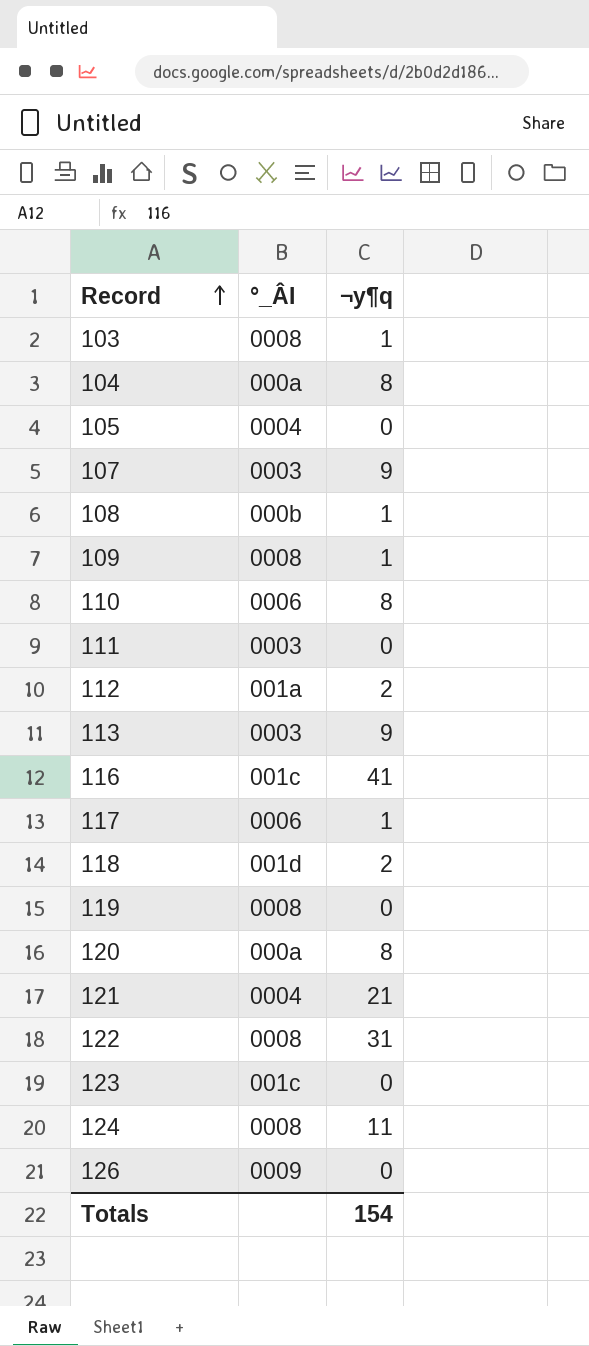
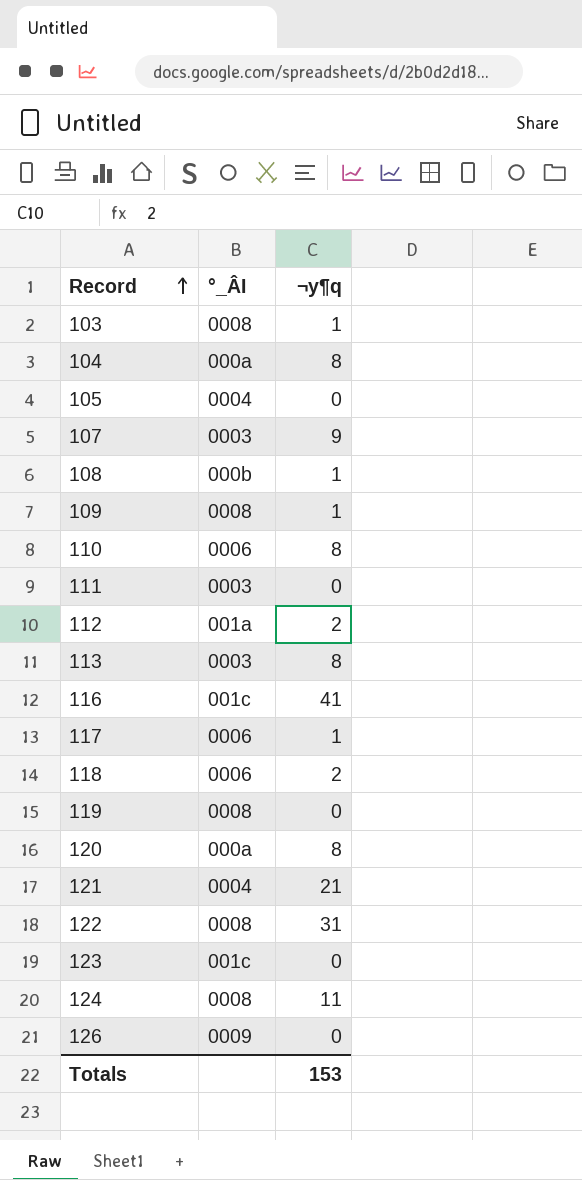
113 | ¬y¶q: 9 -> 8
118 | °_ÂI: 001d -> 0006
Totals | ¬y¶q: 154 -> 153

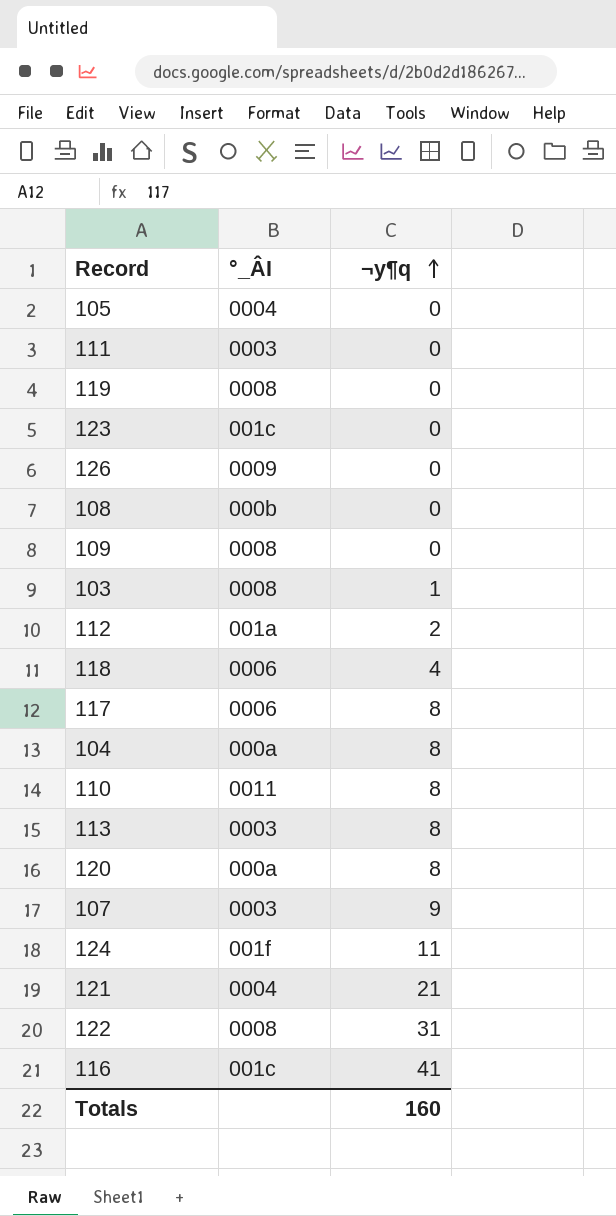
row order: Record ascending -> ¬y¶q ascending
108 | ¬y¶q: 1 -> 0
109 | ¬y¶q: 1 -> 0
118 | ¬y¶q: 2 -> 4
117 | ¬y¶q: 1 -> 8
110 | °_ÂI: 0006 -> 0011
124 | °_ÂI: 0008 -> 001f
Totals | ¬y¶q: 153 -> 160

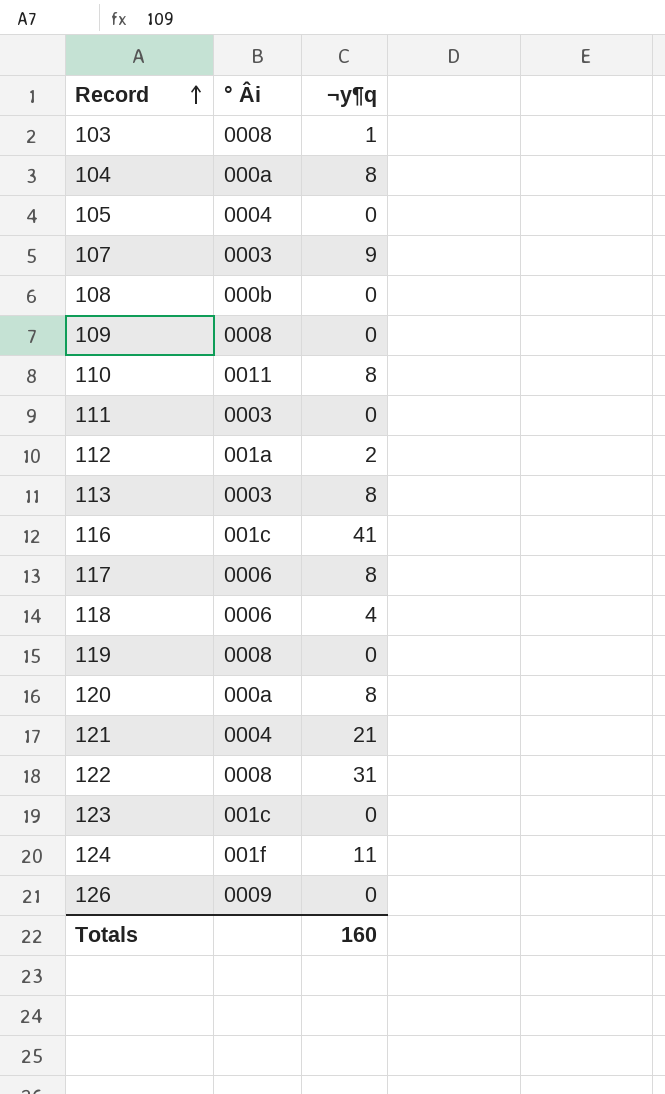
row order: ¬y¶q ascending -> Record ascending
column name: °_ÂI -> ° Âi

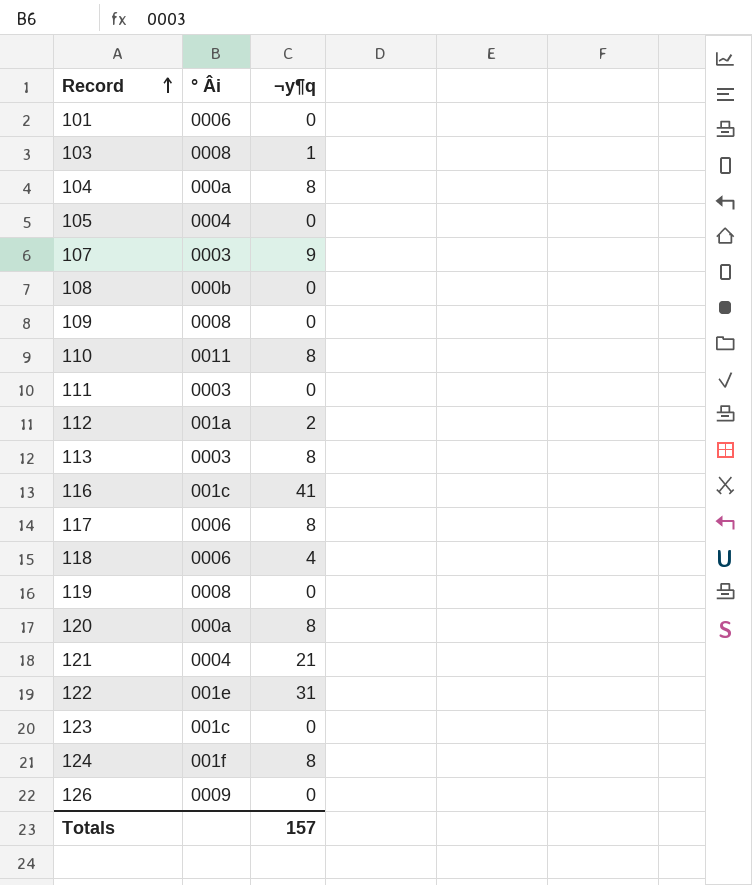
row 101: none -> 0006 | 0
122 | ° Âi: 0008 -> 001e
124 | ¬y¶q: 11 -> 8
Totals | ¬y¶q: 160 -> 157

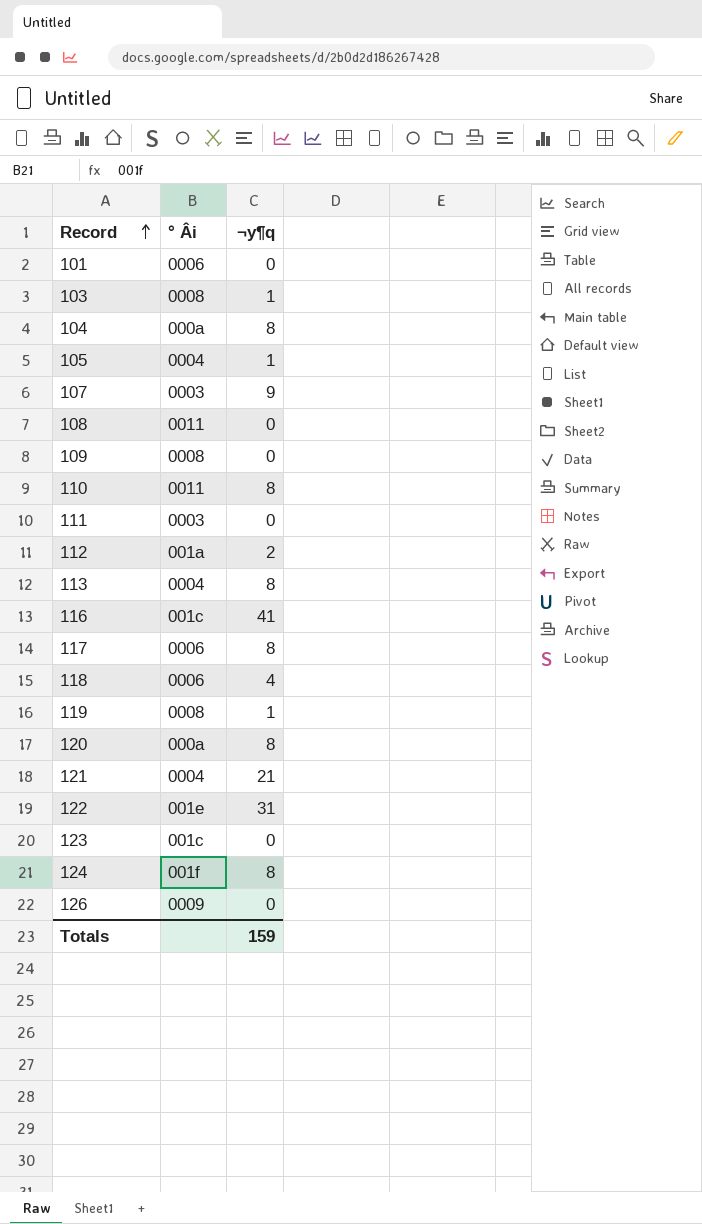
105 | ¬y¶q: 0 -> 1
108 | ° Âi: 000b -> 0011
113 | ° Âi: 0003 -> 0004
119 | ¬y¶q: 0 -> 1
Totals | ¬y¶q: 157 -> 159

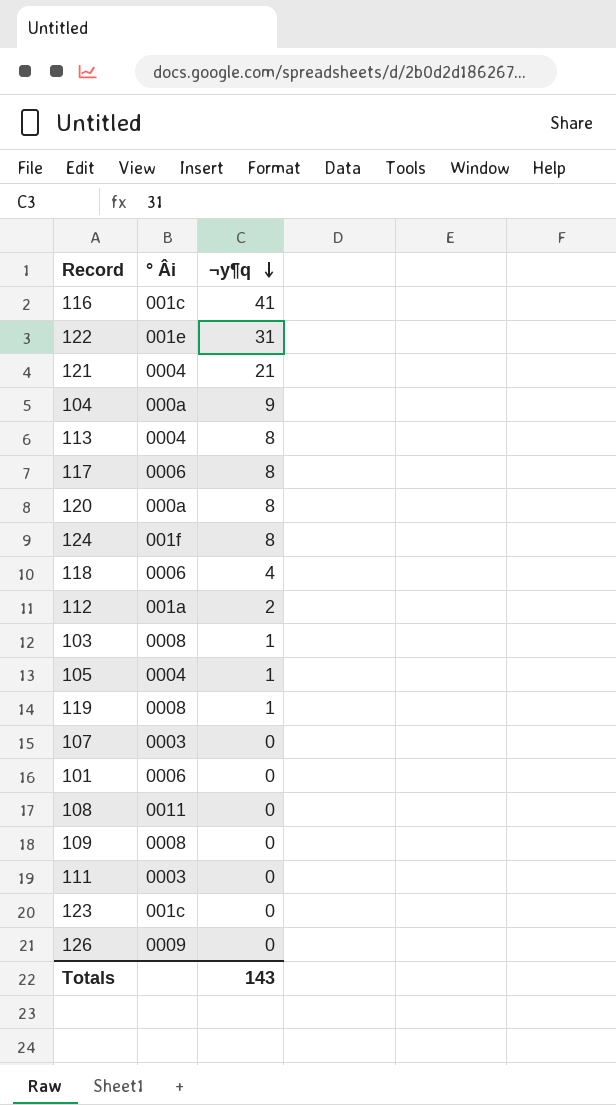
row order: Record ascending -> ¬y¶q descending
row 110: 0011 | 8 -> none
104 | ¬y¶q: 8 -> 9
107 | ¬y¶q: 9 -> 0
Totals | ¬y¶q: 159 -> 143

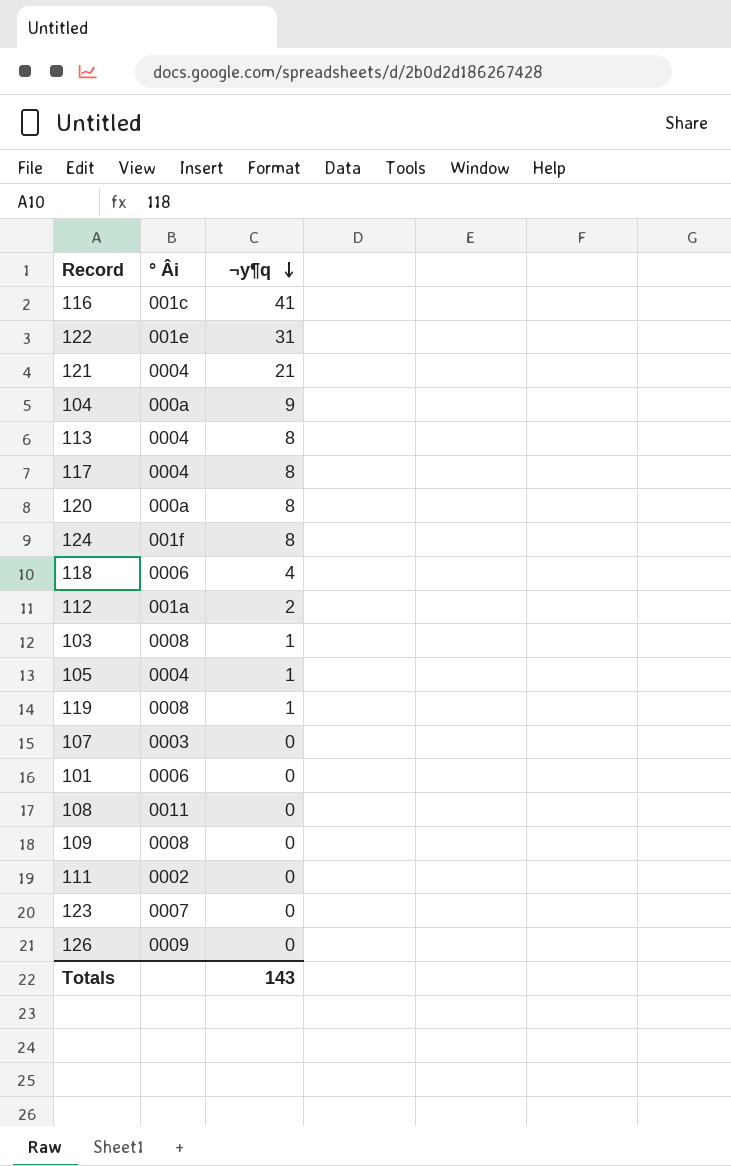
117 | ° Âi: 0006 -> 0004
111 | ° Âi: 0003 -> 0002
123 | ° Âi: 001c -> 0007

